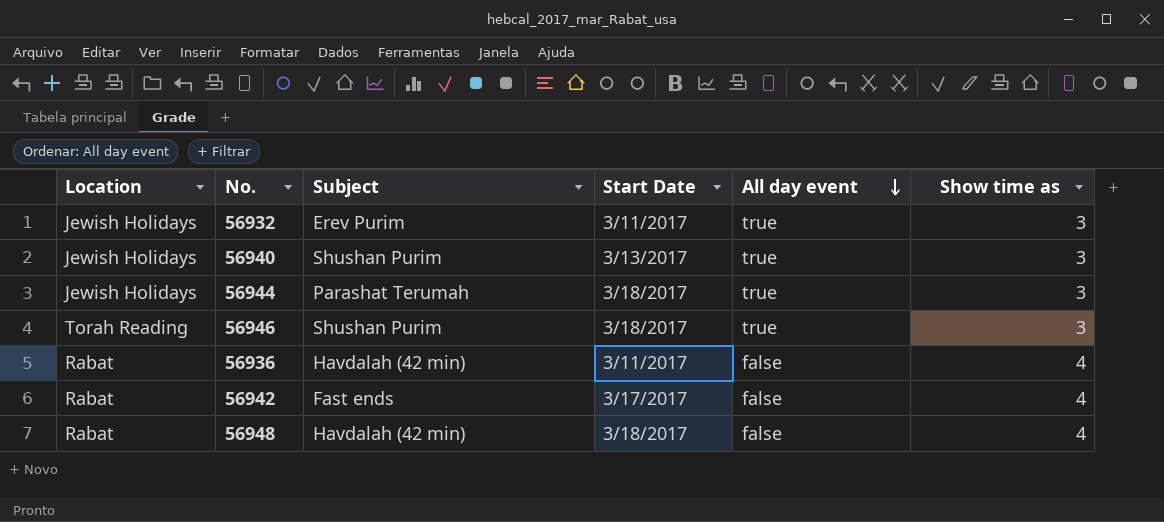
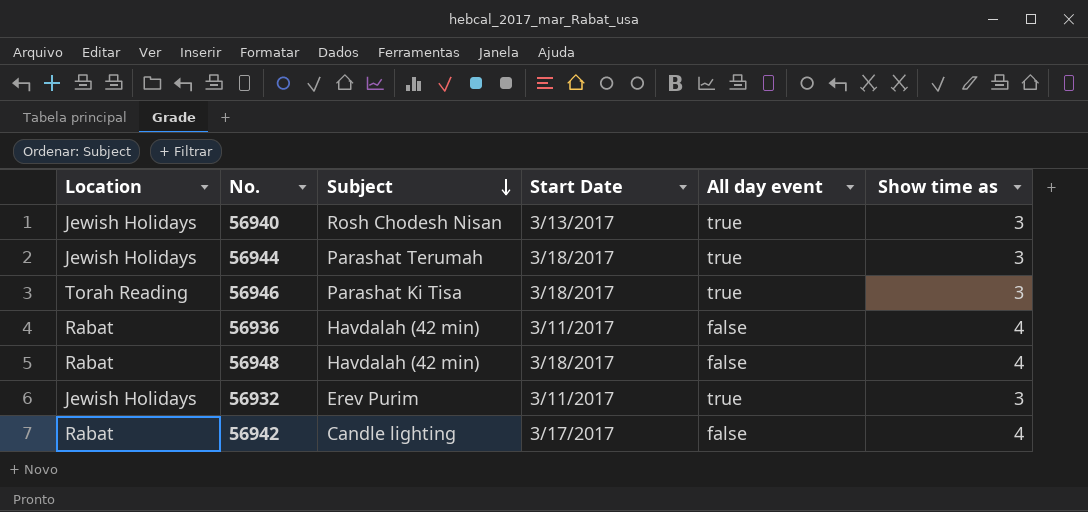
row order: All day event descending -> Subject descending
56940 | Subject: Shushan Purim -> Rosh Chodesh Nisan
56946 | Subject: Shushan Purim -> Parashat Ki Tisa
56942 | Subject: Fast ends -> Candle lighting

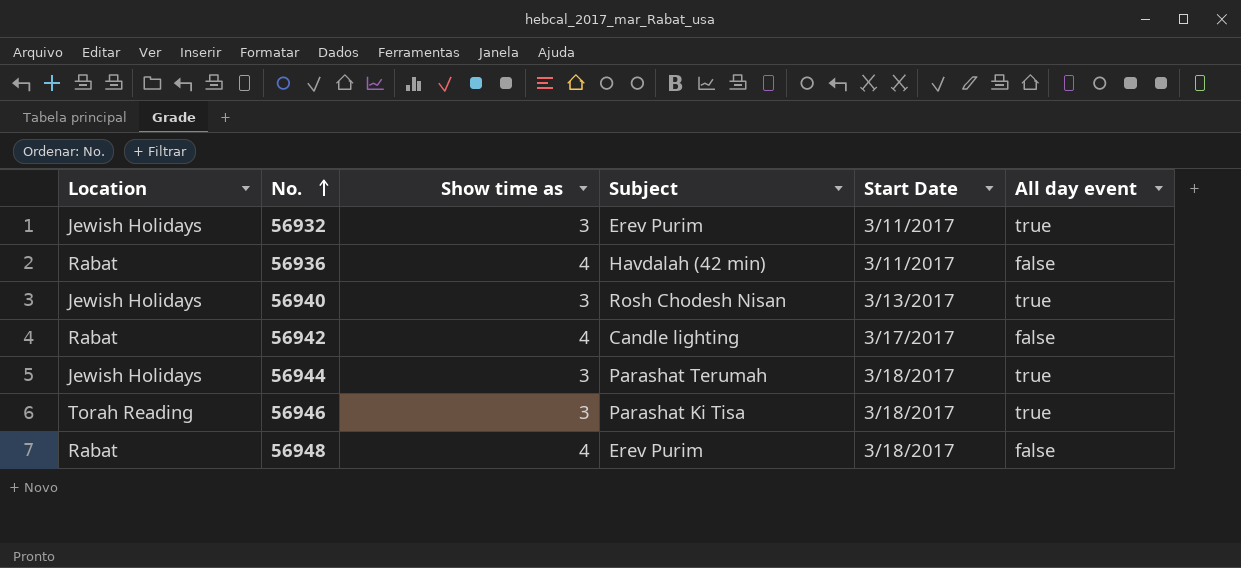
row order: Subject descending -> No. ascending
column Show time as | position: 6 -> 3
56948 | Subject: Havdalah (42 min) -> Erev Purim

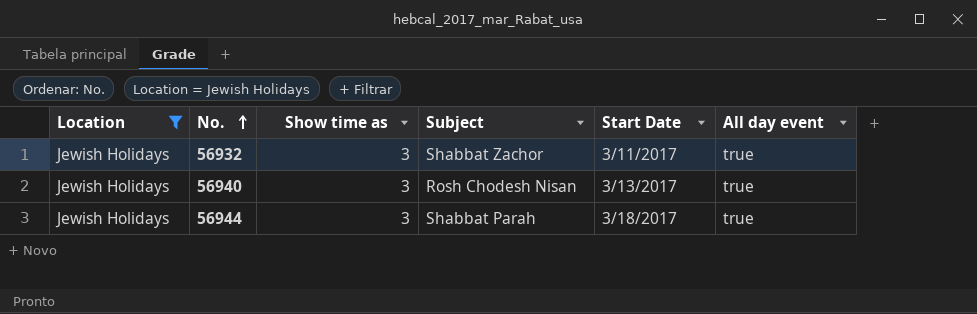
filter: none -> Location = Jewish Holidays
56932 | Subject: Erev Purim -> Shabbat Zachor
56944 | Subject: Parashat Terumah -> Shabbat Parah

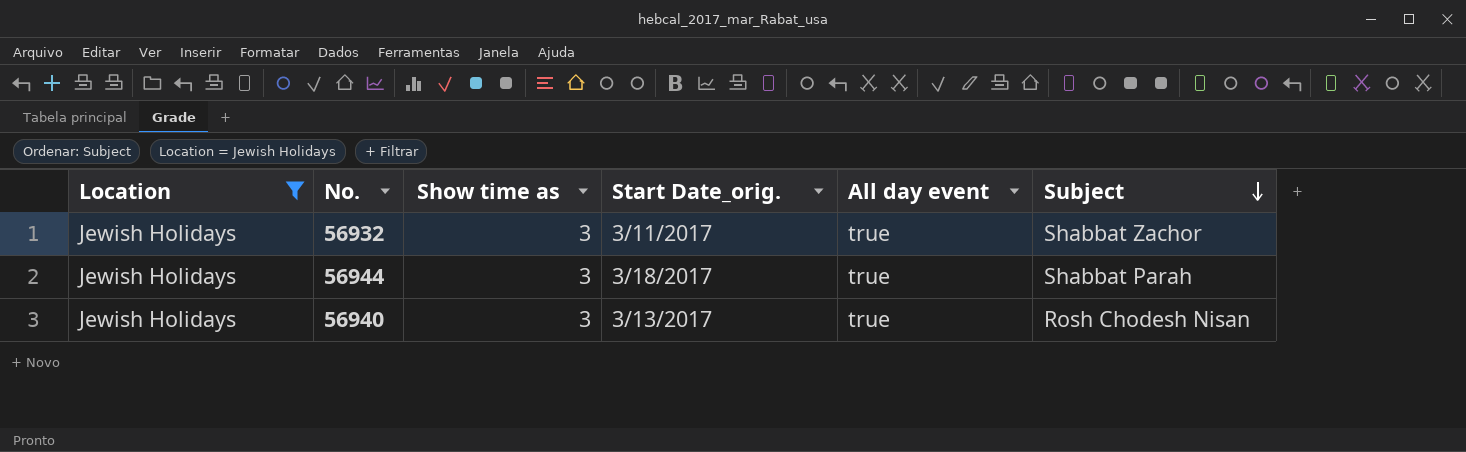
row order: No. ascending -> Subject descending
column name: Start Date -> Start Date_orig.
column Subject | position: 4 -> 6

